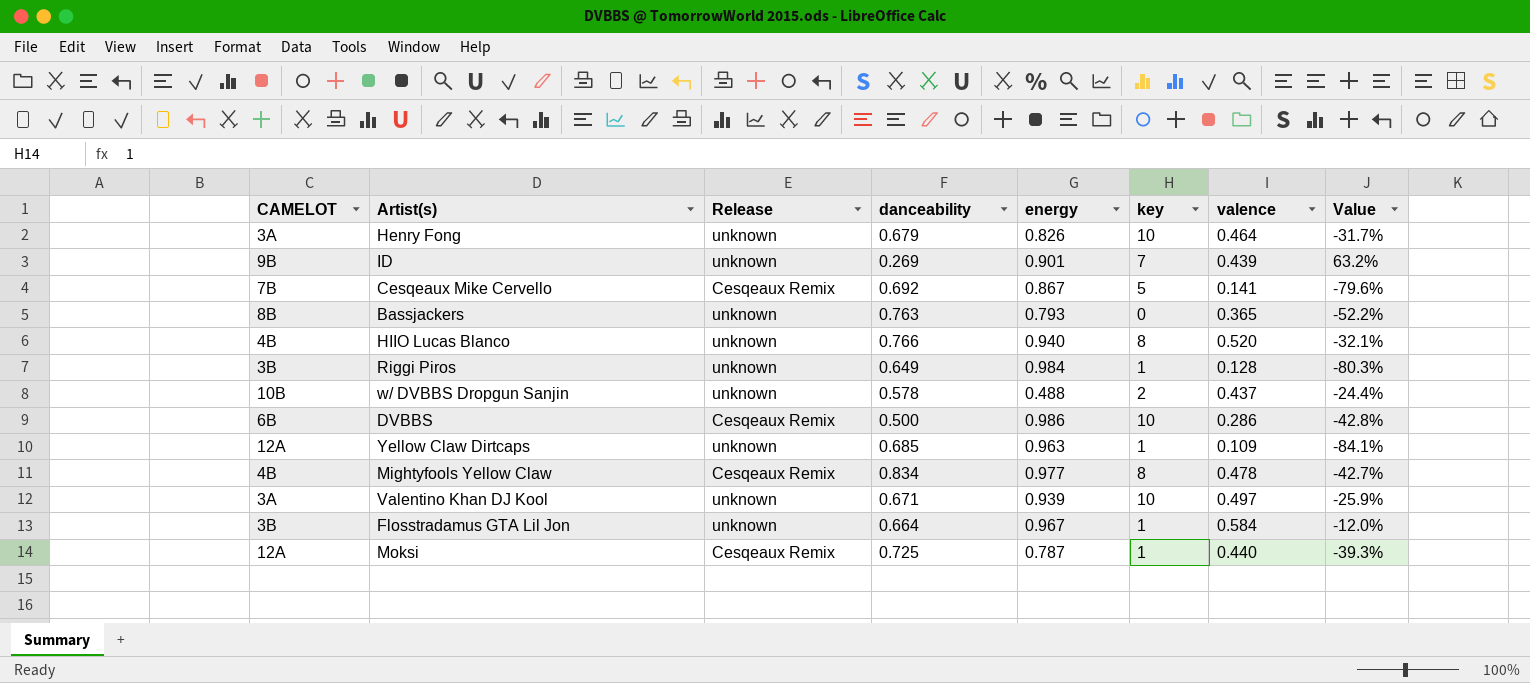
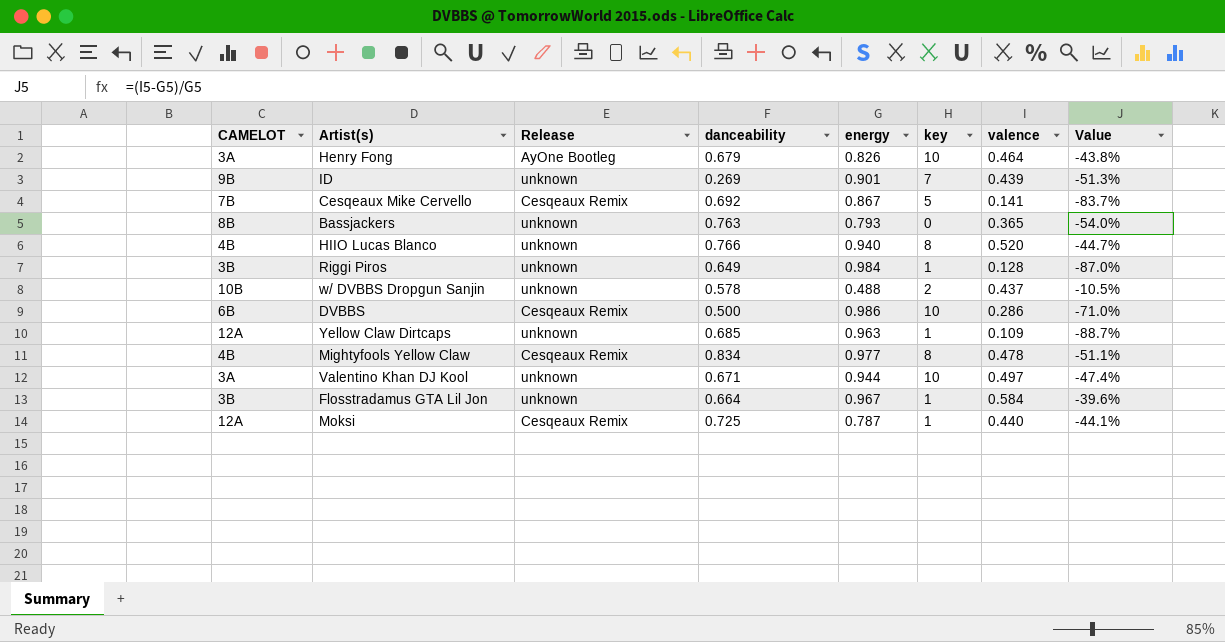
column Value | formula: ([valence] - [danceability]) / [danceability] -> ([valence] - [energy]) / [energy]
Henry Fong | Release: unknown -> AyOne Bootleg
Valentino Khan DJ Kool | energy: 0.939 -> 0.944

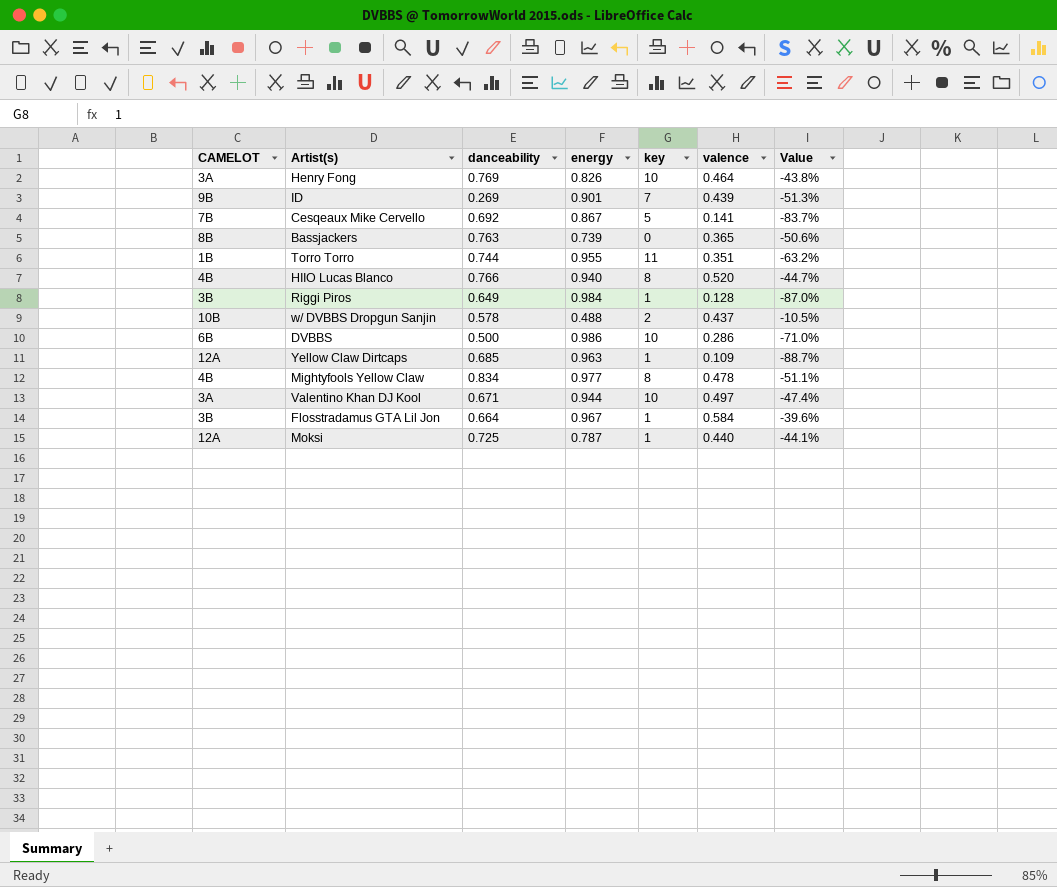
column Release | position: 3 -> none
Henry Fong | danceability: 0.679 -> 0.769
Bassjackers | energy: 0.793 -> 0.739
Bassjackers | Value: -54.0% -> -50.6%
row Torro Torro: none -> 1B | 0.744 | 0.955 | 11 | 0.351 | -63.2%

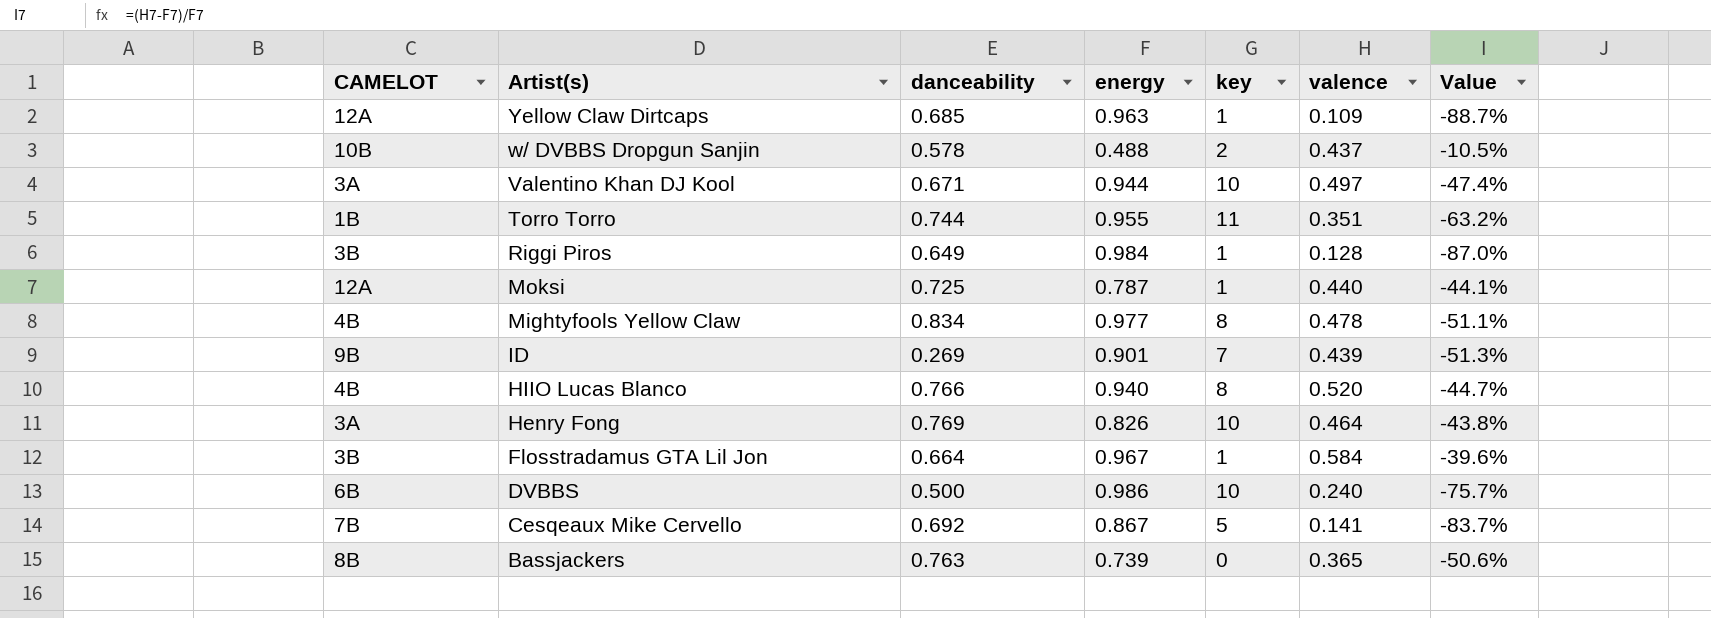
row order: none -> Artist(s) descending
DVBBS | valence: 0.286 -> 0.240
DVBBS | Value: -71.0% -> -75.7%

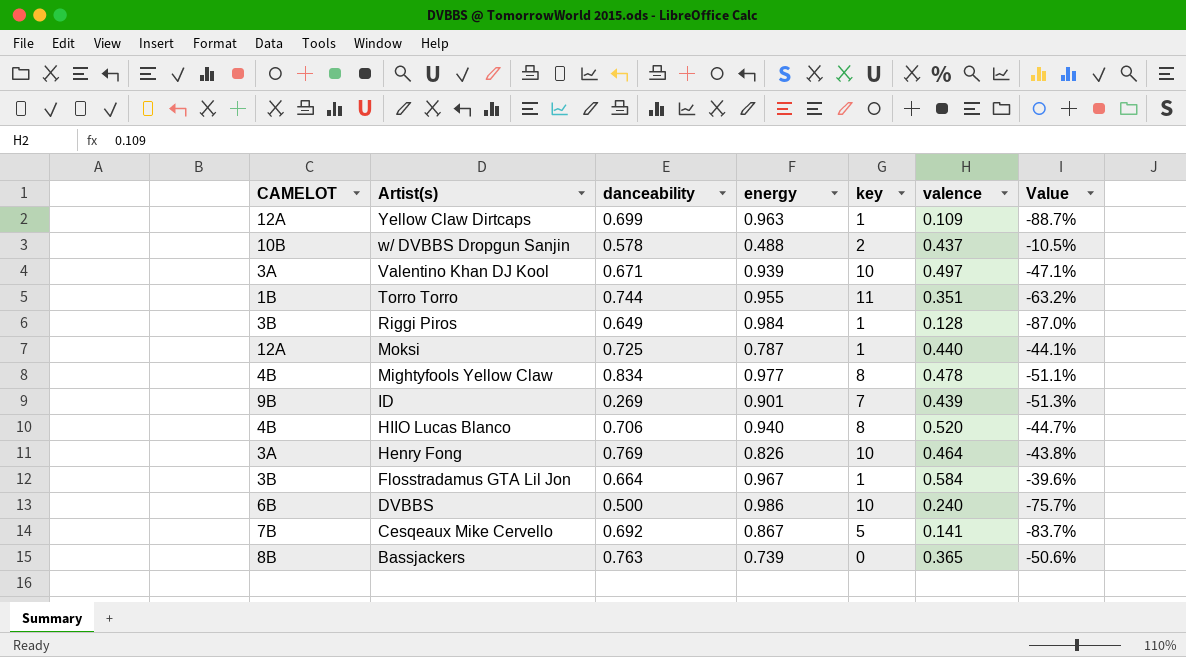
Yellow Claw Dirtcaps | danceability: 0.685 -> 0.699
Valentino Khan DJ Kool | energy: 0.944 -> 0.939
Valentino Khan DJ Kool | Value: -47.4% -> -47.1%
HIIO Lucas Blanco | danceability: 0.766 -> 0.706

